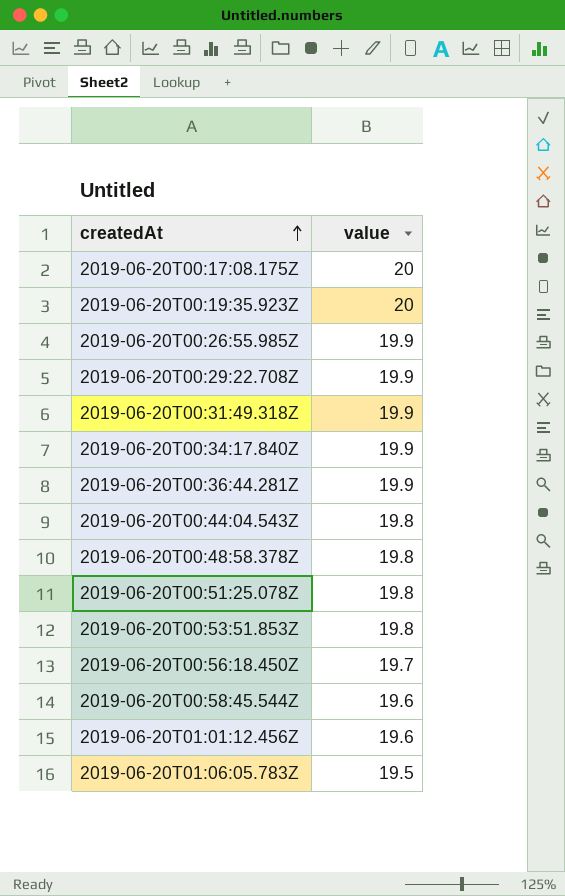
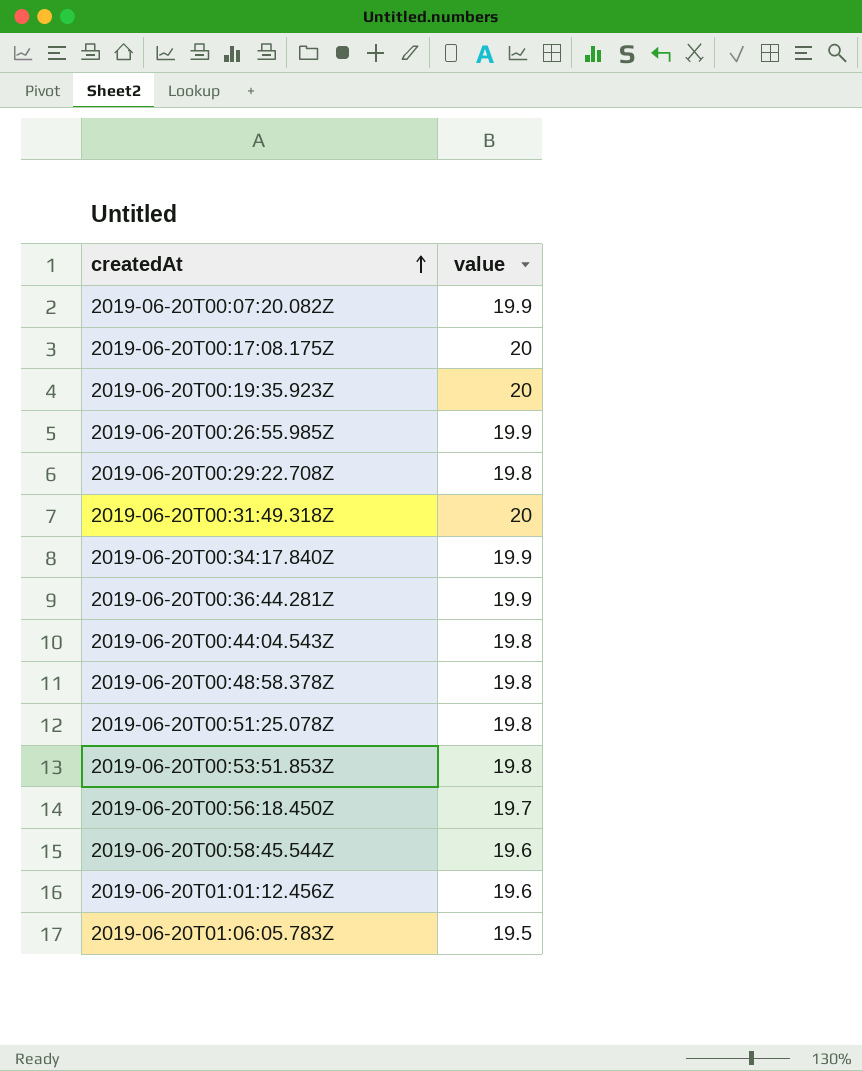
row 2019-06-20T00:07:20.082Z: none -> 19.9
2019-06-20T00:29:22.708Z | value: 19.9 -> 19.8
2019-06-20T00:31:49.318Z | value: 19.9 -> 20

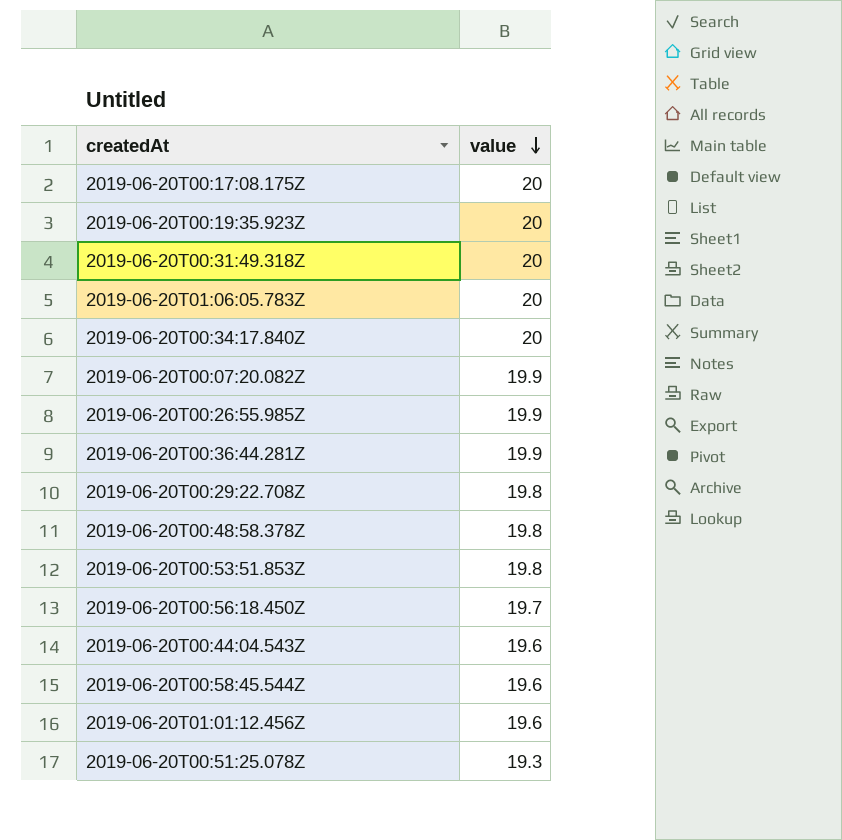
row order: createdAt ascending -> value descending
2019-06-20T01:06:05.783Z | value: 19.5 -> 20
2019-06-20T00:34:17.840Z | value: 19.9 -> 20
2019-06-20T00:44:04.543Z | value: 19.8 -> 19.6
2019-06-20T00:51:25.078Z | value: 19.8 -> 19.3

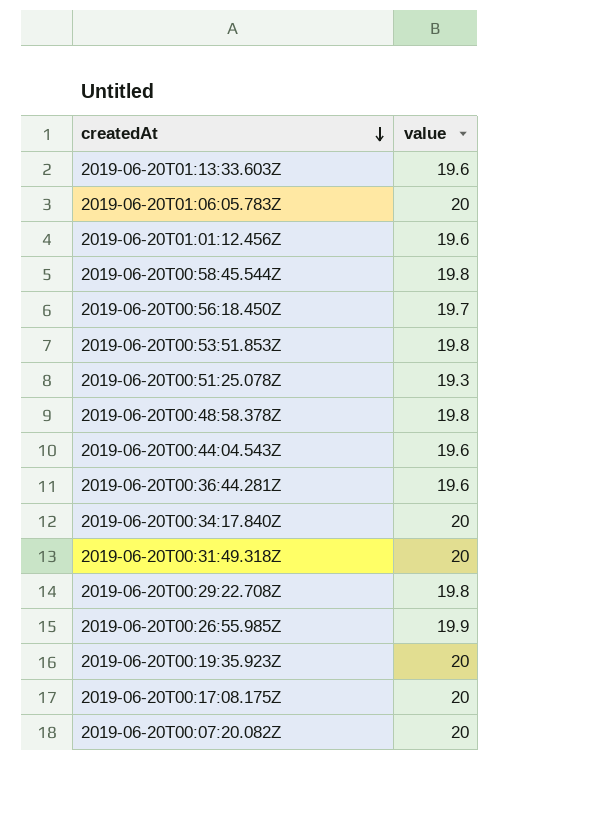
row order: value descending -> createdAt descending
row 2019-06-20T01:13:33.603Z: none -> 19.6
2019-06-20T00:58:45.544Z | value: 19.6 -> 19.8
2019-06-20T00:36:44.281Z | value: 19.9 -> 19.6
2019-06-20T00:07:20.082Z | value: 19.9 -> 20

